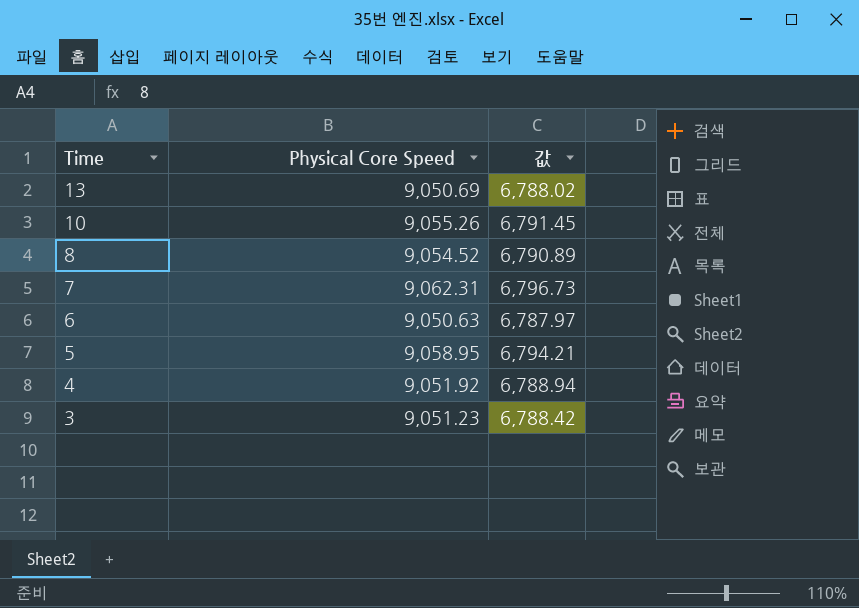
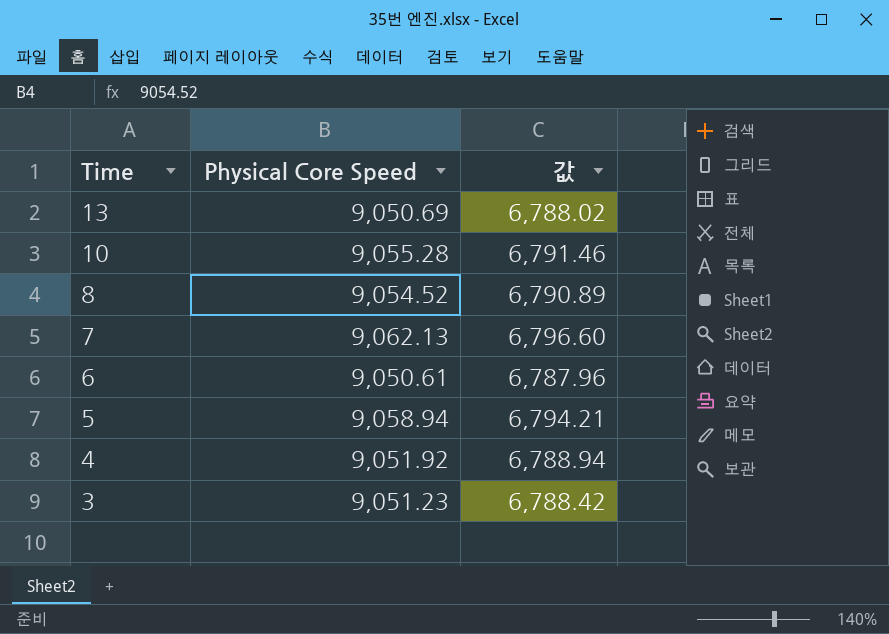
10 | Physical Core Speed: 9,055.26 -> 9,055.28
10 | 값: 6,791.45 -> 6,791.46
7 | Physical Core Speed: 9,062.31 -> 9,062.13
7 | 값: 6,796.73 -> 6,796.60
6 | Physical Core Speed: 9,050.63 -> 9,050.61
6 | 값: 6,787.97 -> 6,787.96
5 | Physical Core Speed: 9,058.95 -> 9,058.94

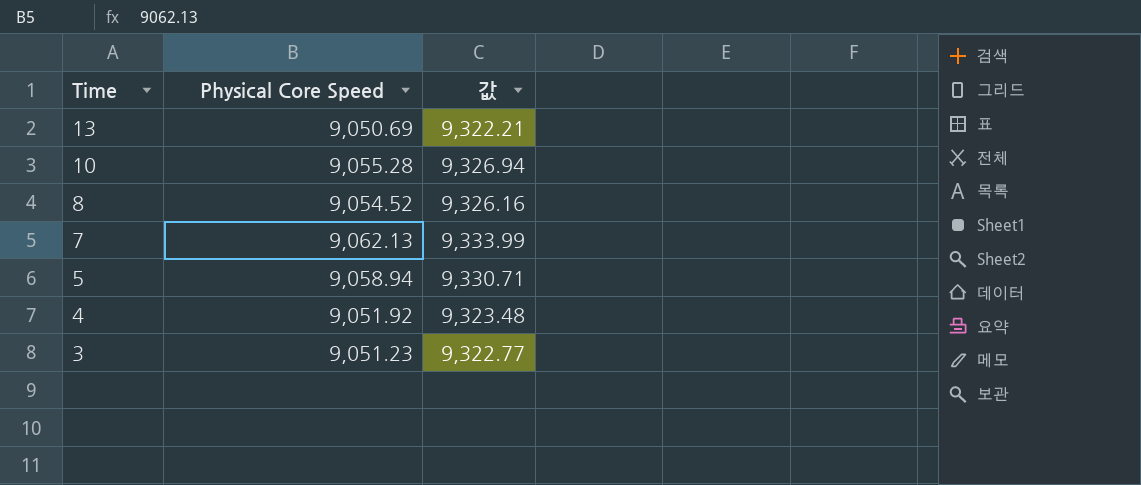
column 값 | formula: [Physical Core Speed] * 0.75 -> [Physical Core Speed] * 1.03
row 6: 9,050.61 | 6,787.96 -> none

